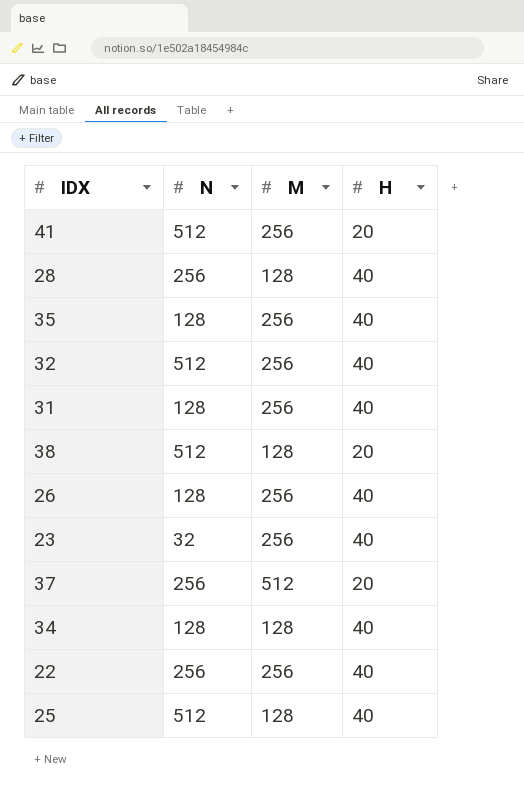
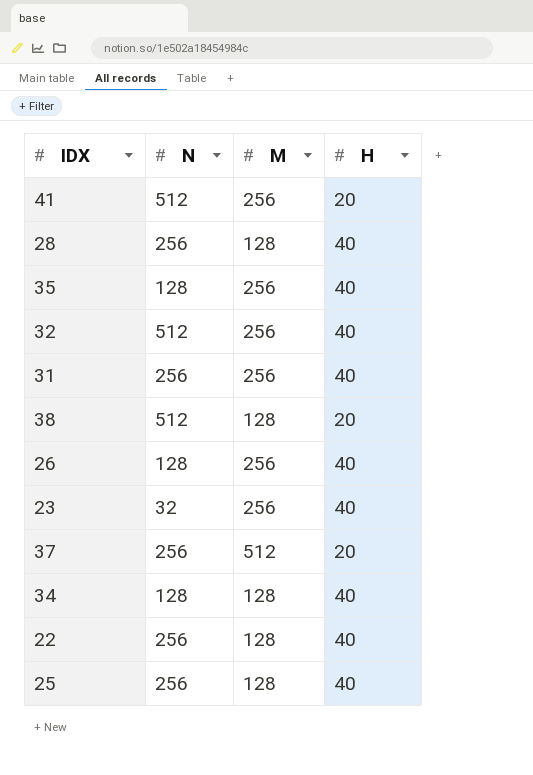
31 | N: 128 -> 256
22 | M: 256 -> 128
25 | N: 512 -> 256

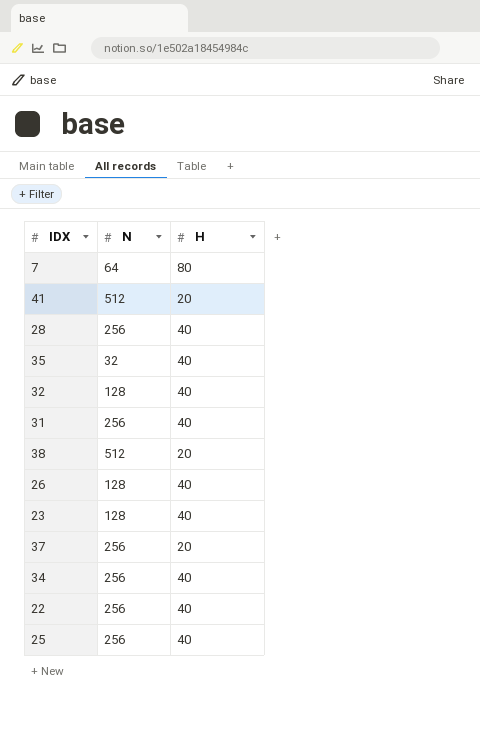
column M | position: 3 -> none
row 7: none -> 64 | 80
35 | N: 128 -> 32
32 | N: 512 -> 128
23 | N: 32 -> 128
34 | N: 128 -> 256

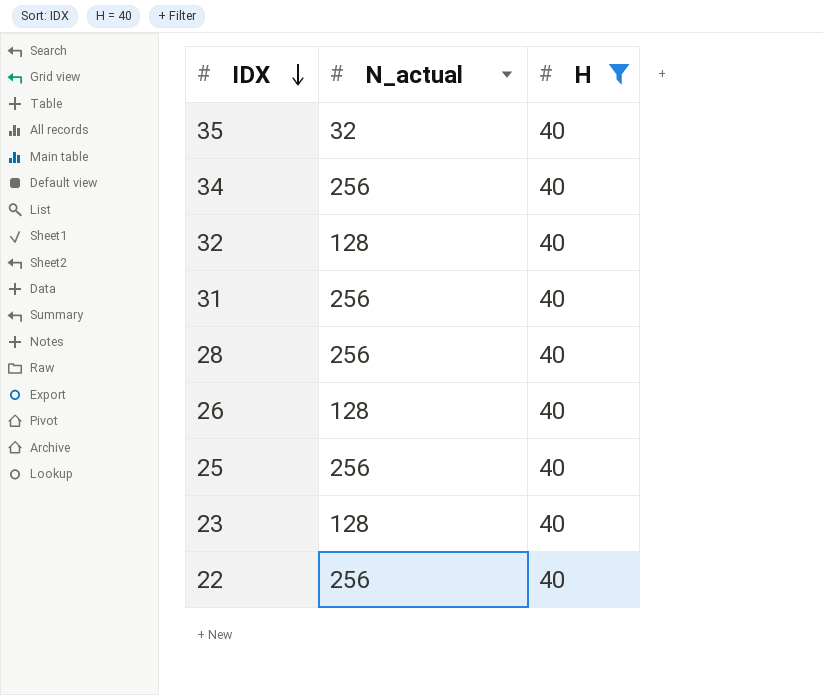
filter: none -> H = 40
row order: none -> IDX descending
column name: N -> N_actual

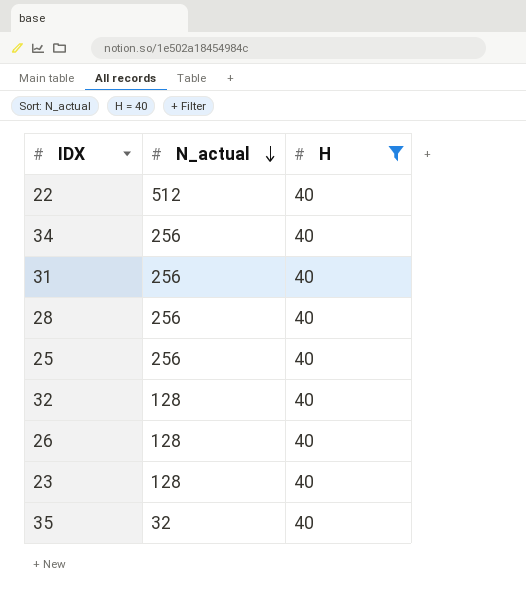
row order: IDX descending -> N_actual descending
22 | N_actual: 256 -> 512

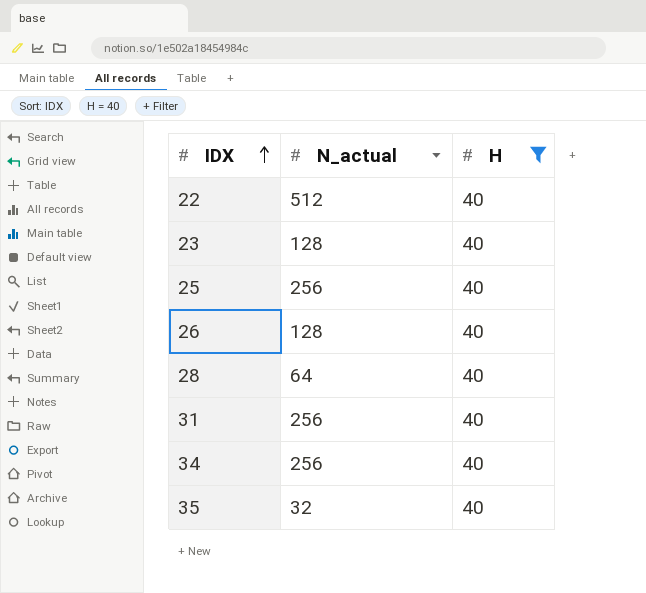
row order: N_actual descending -> IDX ascending
row 32: 128 | 40 -> none
28 | N_actual: 256 -> 64

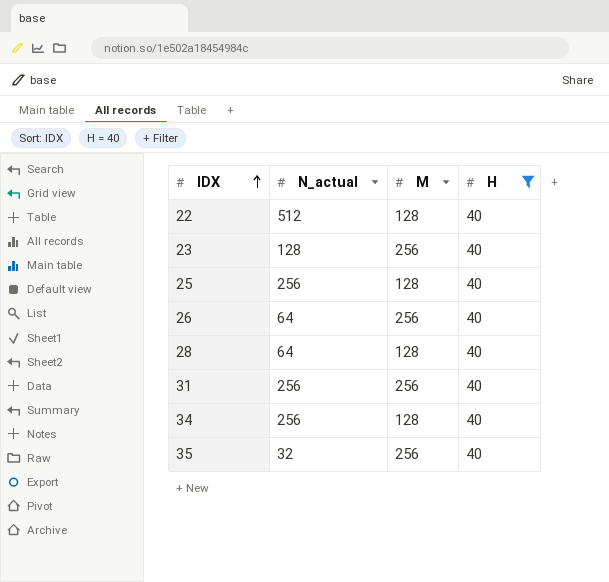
column M | position: none -> 3
26 | N_actual: 128 -> 64

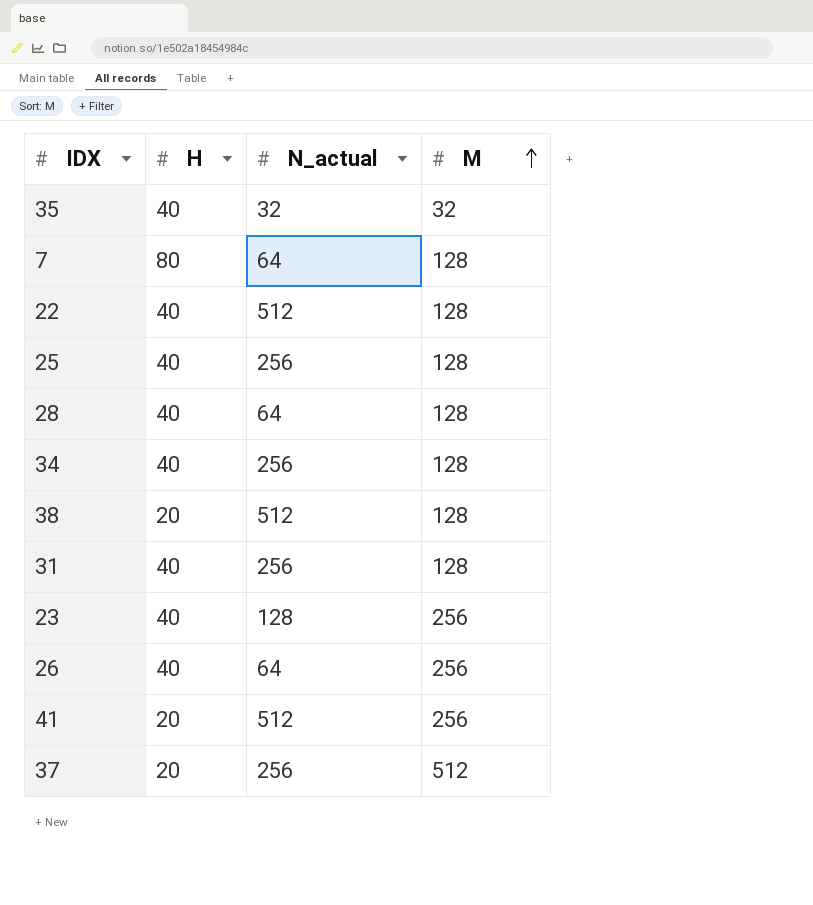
filter: H = 40 -> none
row order: IDX ascending -> M ascending
column H | position: 4 -> 2
35 | M: 256 -> 32
31 | M: 256 -> 128

